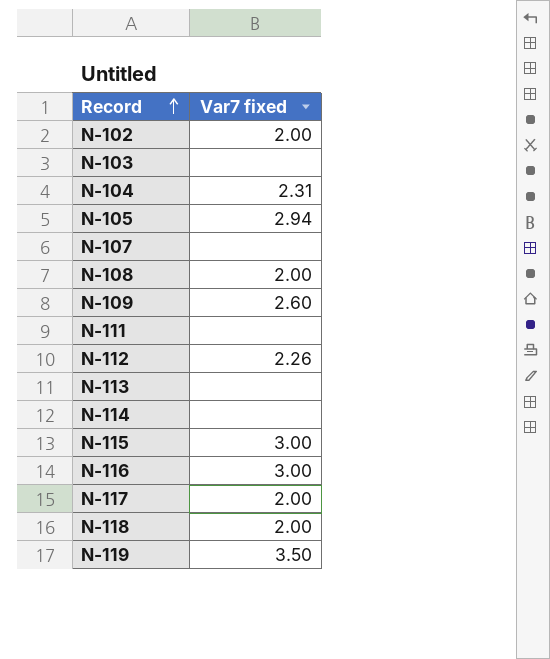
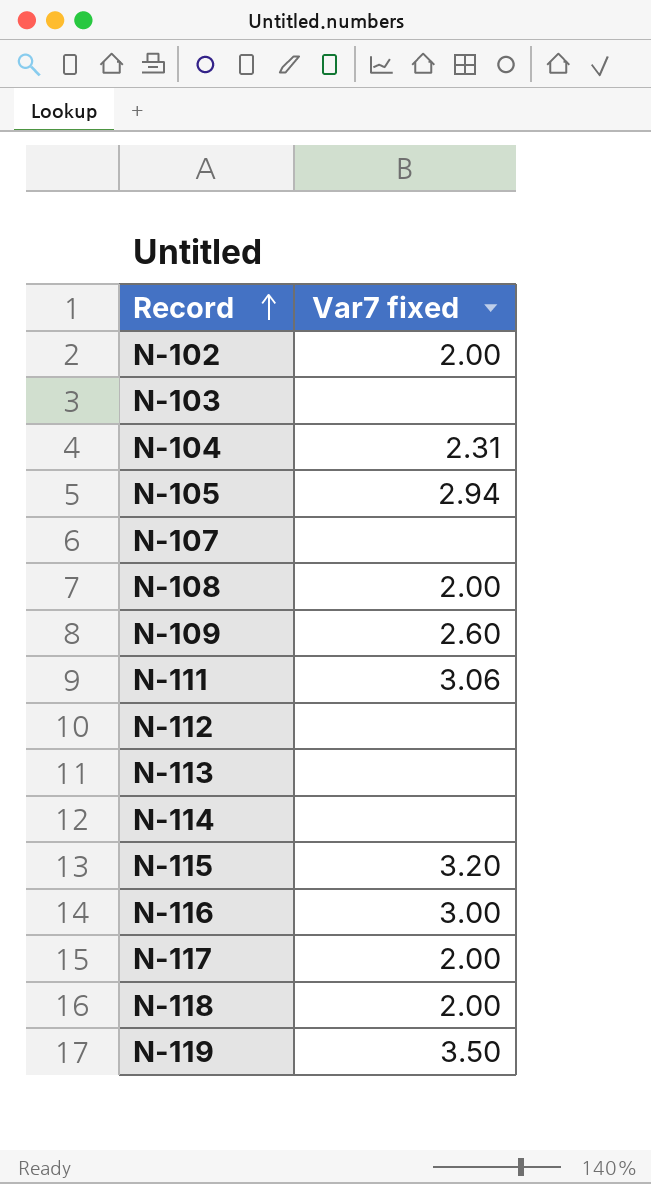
N-111 | Var7 fixed: none -> 3.06
N-112 | Var7 fixed: 2.26 -> none
N-115 | Var7 fixed: 3.00 -> 3.20

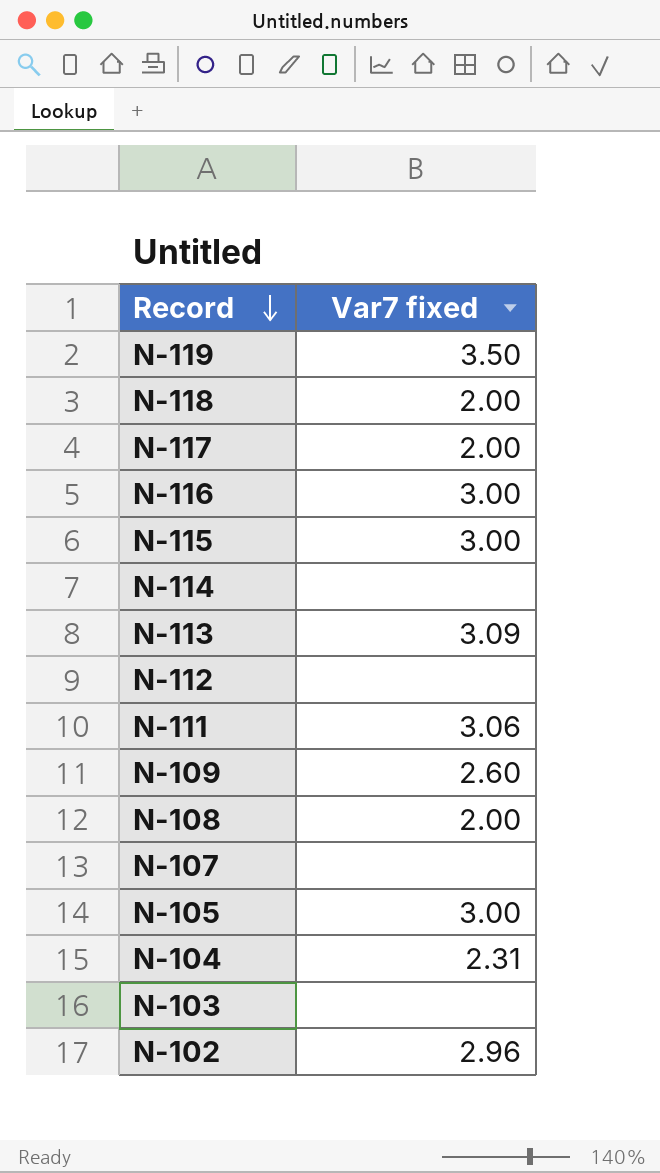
row order: Record ascending -> Record descending
N-115 | Var7 fixed: 3.20 -> 3.00
N-113 | Var7 fixed: none -> 3.09
N-105 | Var7 fixed: 2.94 -> 3.00
N-102 | Var7 fixed: 2.00 -> 2.96

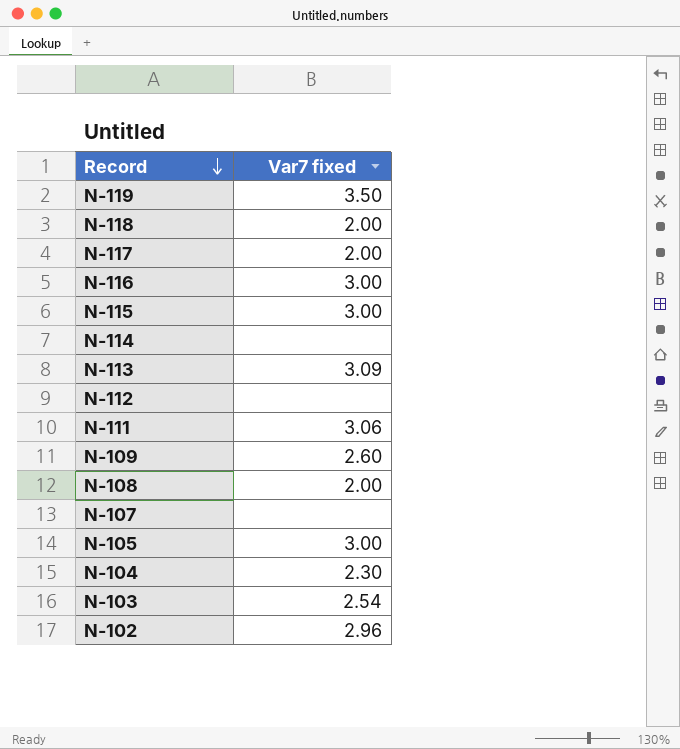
N-104 | Var7 fixed: 2.31 -> 2.30
N-103 | Var7 fixed: none -> 2.54

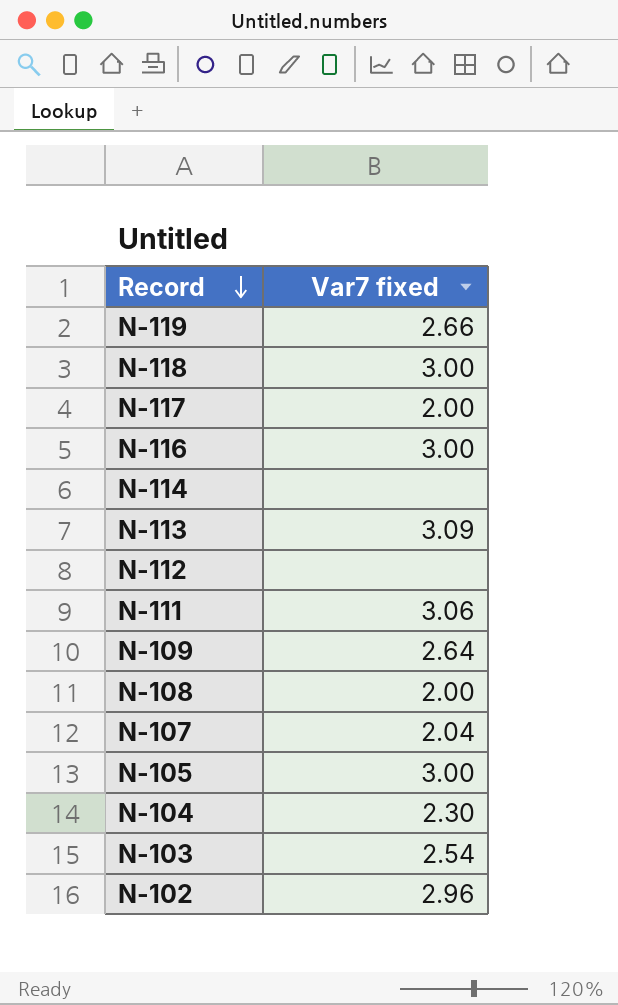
row N-115: 3.00 -> none
N-119 | Var7 fixed: 3.50 -> 2.66
N-118 | Var7 fixed: 2.00 -> 3.00
N-109 | Var7 fixed: 2.60 -> 2.64
N-107 | Var7 fixed: none -> 2.04

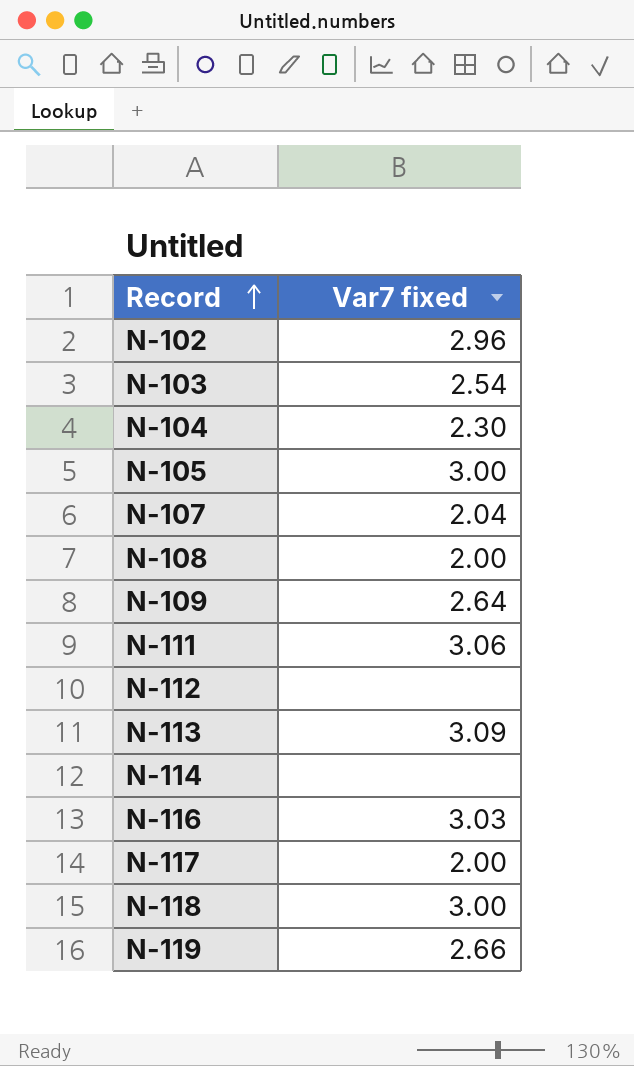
row order: Record descending -> Record ascending
N-116 | Var7 fixed: 3.00 -> 3.03

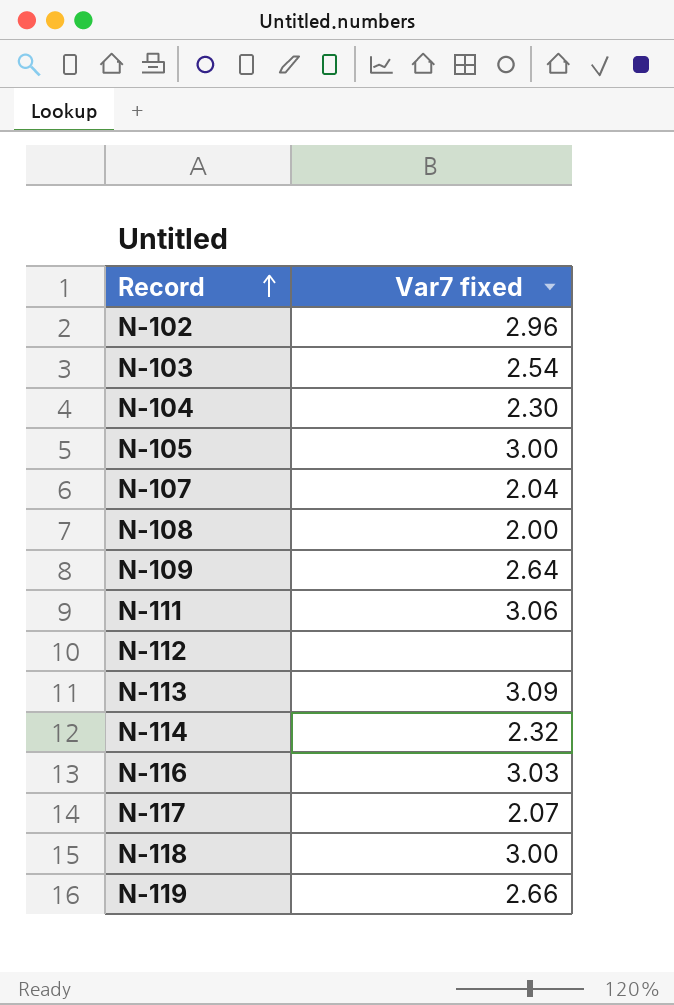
N-114 | Var7 fixed: none -> 2.32
N-117 | Var7 fixed: 2.00 -> 2.07

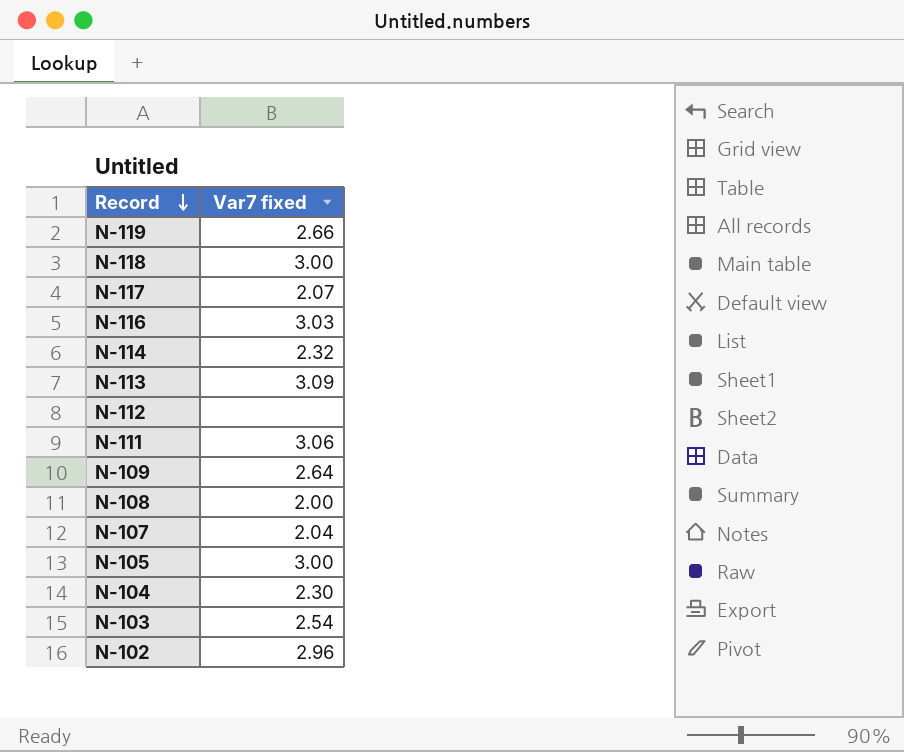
row order: Record ascending -> Record descending

